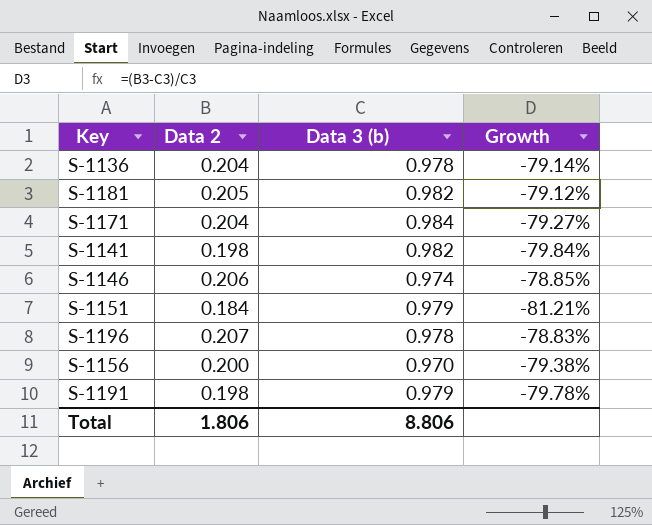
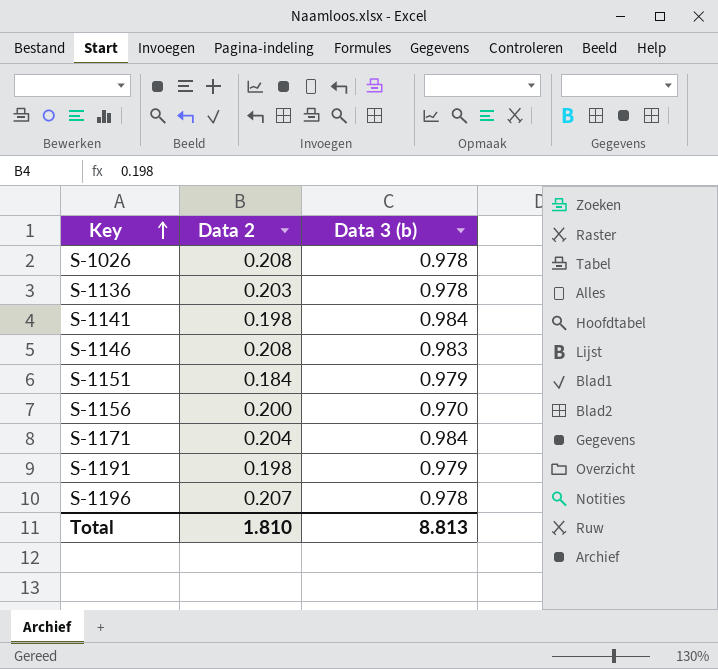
row order: none -> Key ascending
column Growth | formula: ([Data 2] - [Data 3 (b)]) / [Data 3 (b)] -> none
row S-1181: 0.205 | 0.982 | -79.12% -> none
row S-1026: none -> 0.208 | 0.978
S-1136 | Data 2: 0.204 -> 0.203
S-1141 | Data 3 (b): 0.982 -> 0.984
S-1146 | Data 2: 0.206 -> 0.208
S-1146 | Data 3 (b): 0.974 -> 0.983
Total | Data 2: 1.806 -> 1.810
Total | Data 3 (b): 8.806 -> 8.813

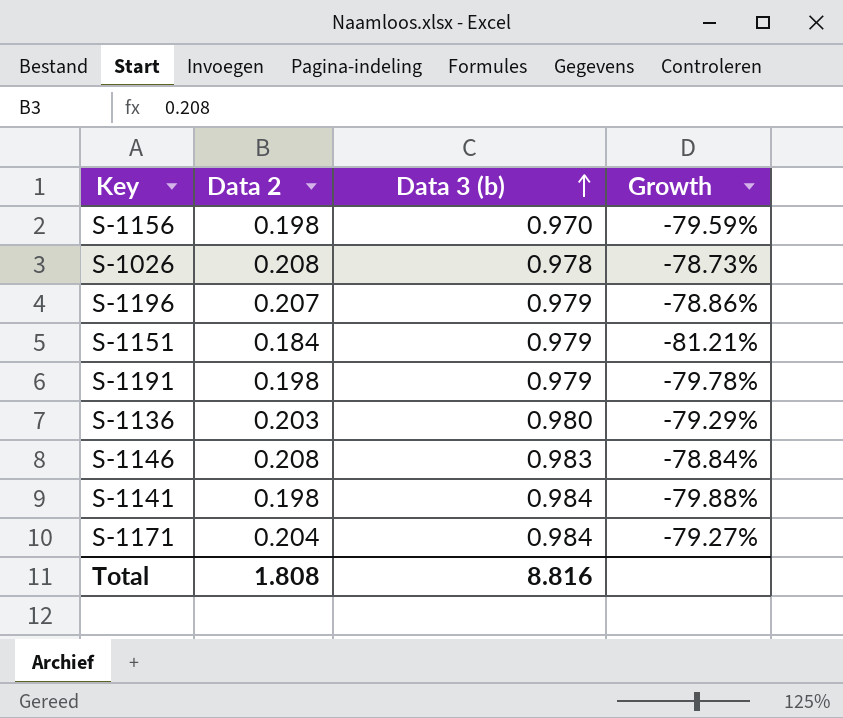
row order: Key ascending -> Data 3 (b) ascending
column Growth | formula: none -> ([Data 2] - [Data 3 (b)]) / [Data 3 (b)]
S-1156 | Data 2: 0.200 -> 0.198
S-1196 | Data 3 (b): 0.978 -> 0.979
S-1136 | Data 3 (b): 0.978 -> 0.980
Total | Data 2: 1.810 -> 1.808
Total | Data 3 (b): 8.813 -> 8.816

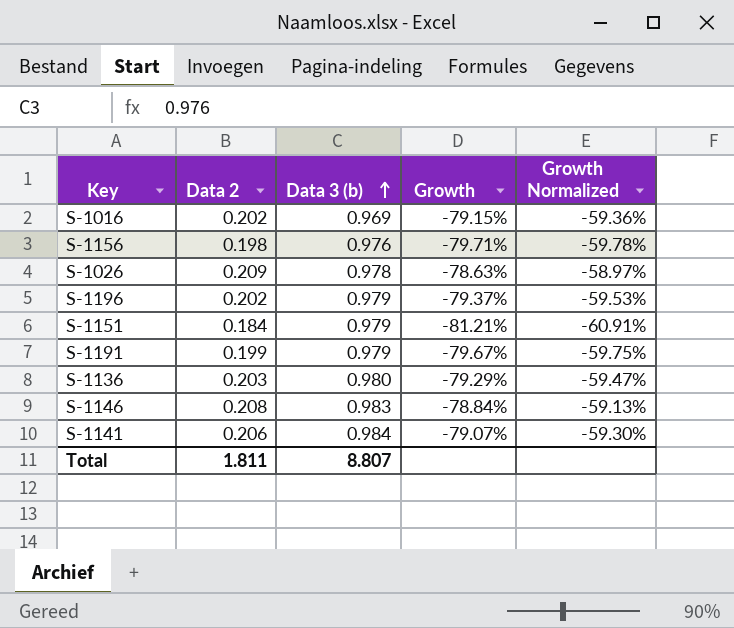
column Growth Normalized | formula: none -> [Growth] * 0.75
row S-1171: 0.204 | 0.984 | -79.27% -> none
row S-1016: none -> 0.202 | 0.969 | -79.15% | -59.36%
S-1156 | Data 3 (b): 0.970 -> 0.976
S-1156 | Growth: -79.59% -> -79.71%
S-1026 | Data 2: 0.208 -> 0.209
S-1026 | Growth: -78.73% -> -78.63%
S-1196 | Data 2: 0.207 -> 0.202
S-1196 | Growth: -78.86% -> -79.37%
S-1191 | Data 2: 0.198 -> 0.199
S-1191 | Growth: -79.78% -> -79.67%
S-1141 | Data 2: 0.198 -> 0.206
S-1141 | Growth: -79.88% -> -79.07%
Total | Data 2: 1.808 -> 1.811
Total | Data 3 (b): 8.816 -> 8.807

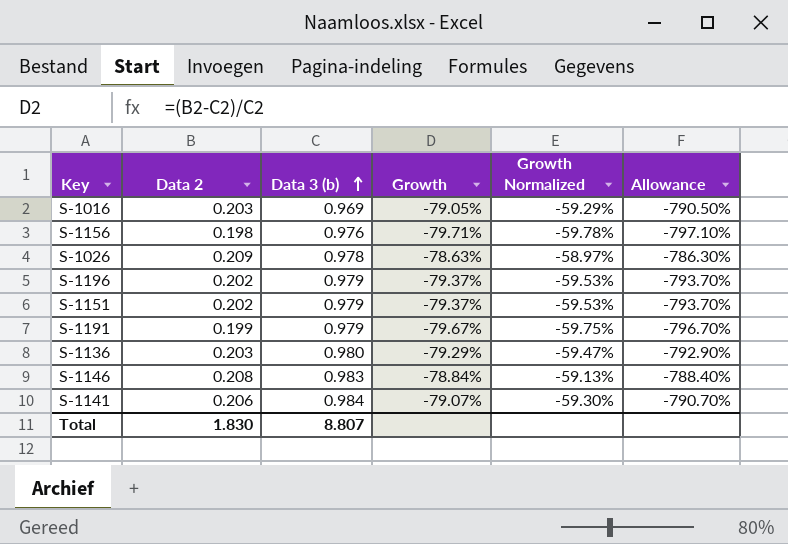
column Allowance | formula: none -> [Growth] * 10
S-1016 | Data 2: 0.202 -> 0.203
S-1016 | Growth: -79.15% -> -79.05%
S-1016 | Growth Normalized: -59.36% -> -59.29%
S-1151 | Data 2: 0.184 -> 0.202
S-1151 | Growth: -81.21% -> -79.37%
S-1151 | Growth Normalized: -60.91% -> -59.53%
Total | Data 2: 1.811 -> 1.830

